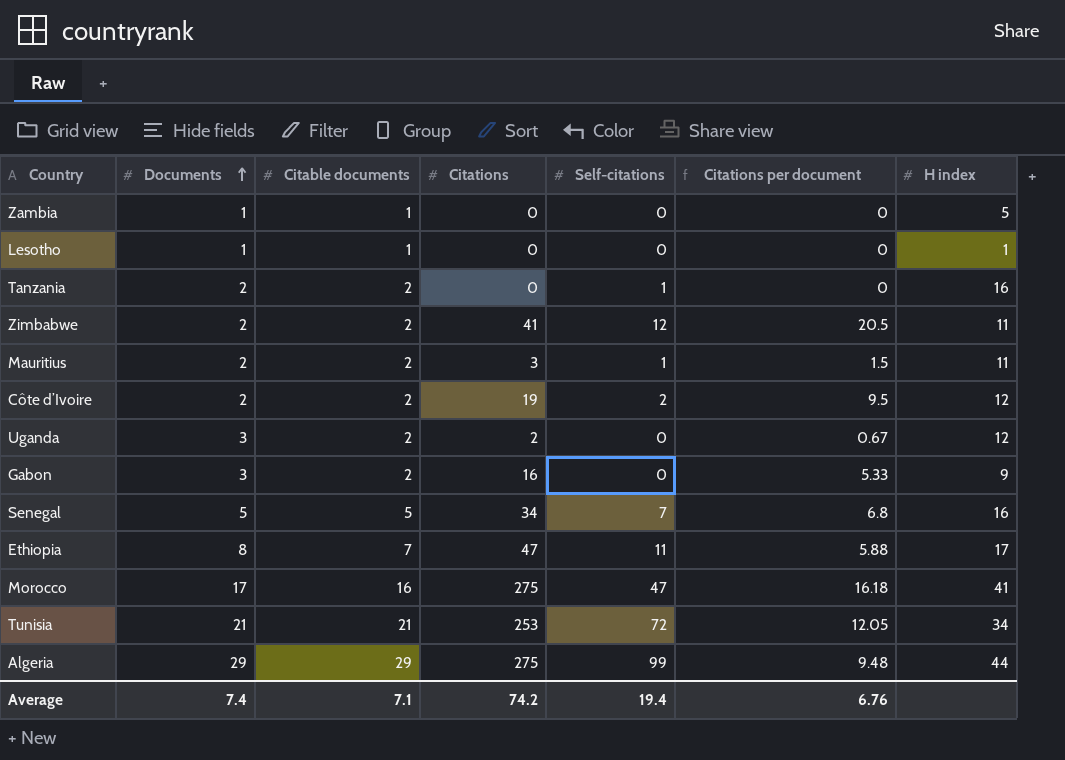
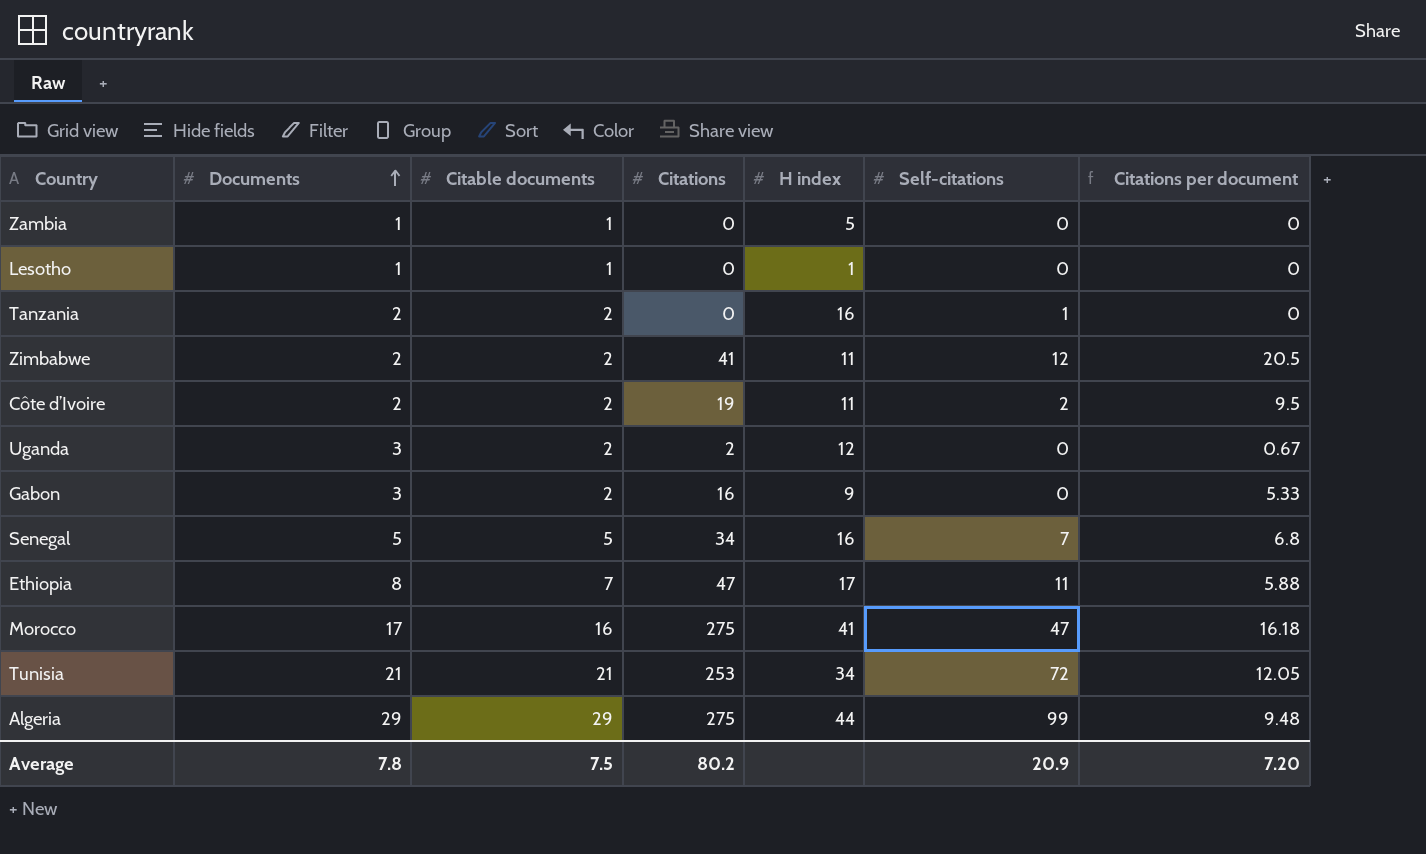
column H index | position: 7 -> 5
row Mauritius: 2 | 2 | 3 | 1 | 1.5 | 11 -> none
Côte d’Ivoire | H index: 12 -> 11
Average | Documents: 7.4 -> 7.8
Average | Citable documents: 7.1 -> 7.5
Average | Citations: 74.2 -> 80.2
Average | Self-citations: 19.4 -> 20.9
Average | Citations per document: 6.76 -> 7.20

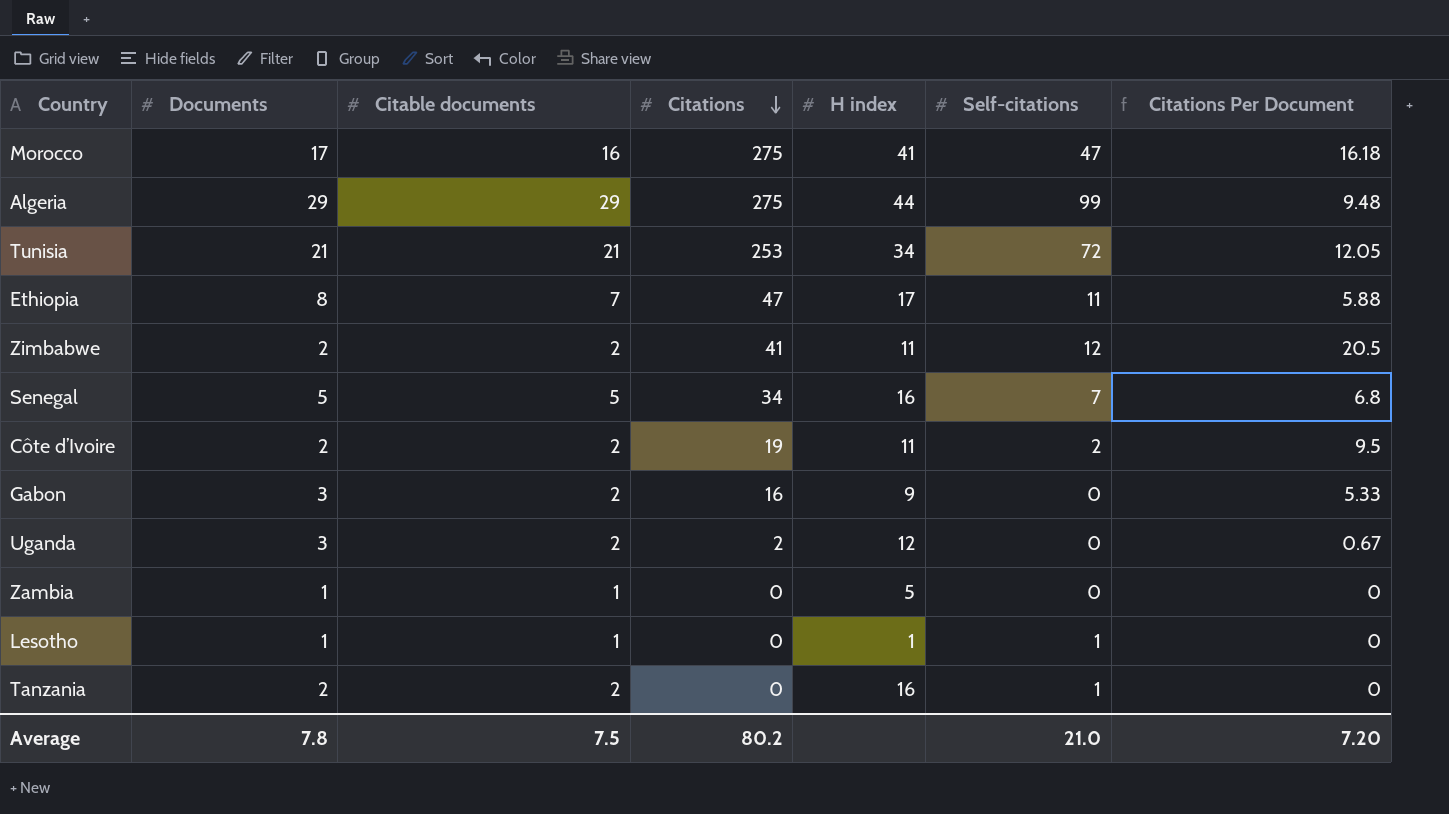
row order: Documents ascending -> Citations descending
column name: Citations per document -> Citations Per Document
Lesotho | Self-citations: 0 -> 1
Average | Self-citations: 20.9 -> 21.0

